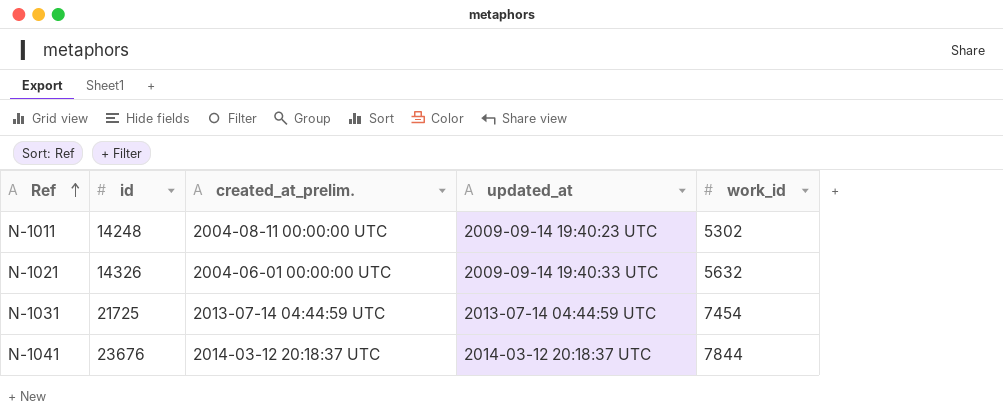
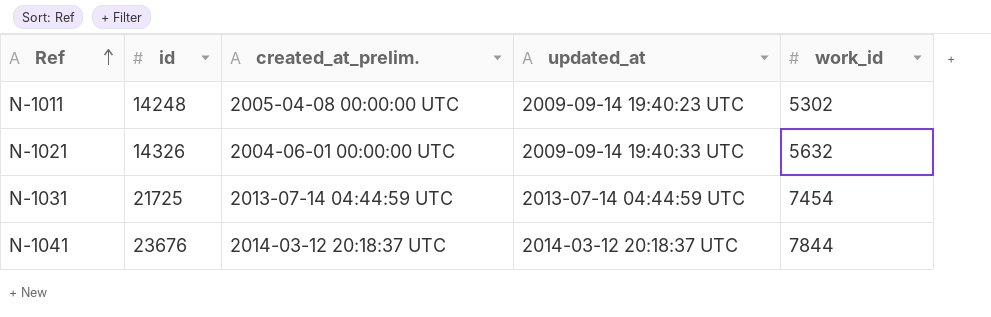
N-1011 | created_at_prelim.: 2004-08-11 00:00:00 UTC -> 2005-04-08 00:00:00 UTC

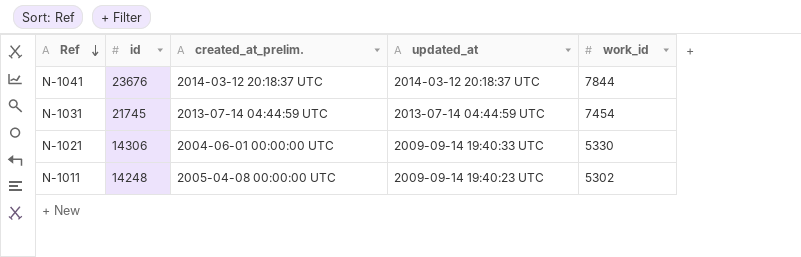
row order: Ref ascending -> Ref descending
N-1031 | id: 21725 -> 21745
N-1021 | id: 14326 -> 14306
N-1021 | work_id: 5632 -> 5330

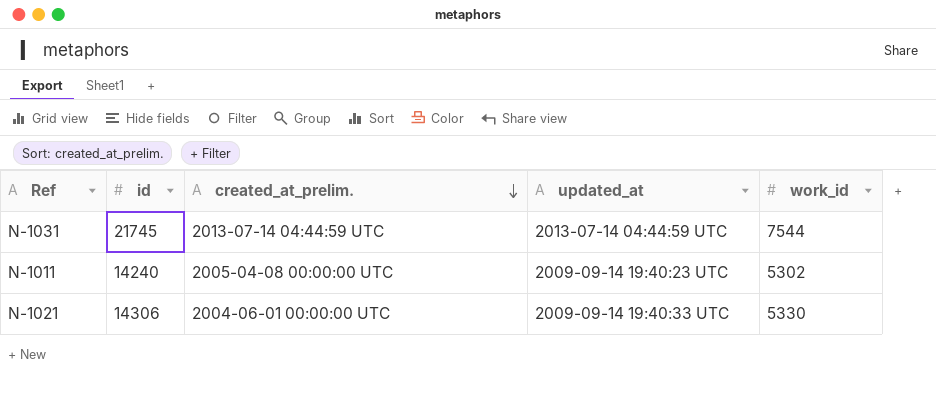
row order: Ref descending -> created_at_prelim. descending
row N-1041: 23676 | 2014-03-12 20:18:37 UTC | 2014-03-12 20:18:37 UTC | 7844 -> none
N-1031 | work_id: 7454 -> 7544
N-1011 | id: 14248 -> 14240

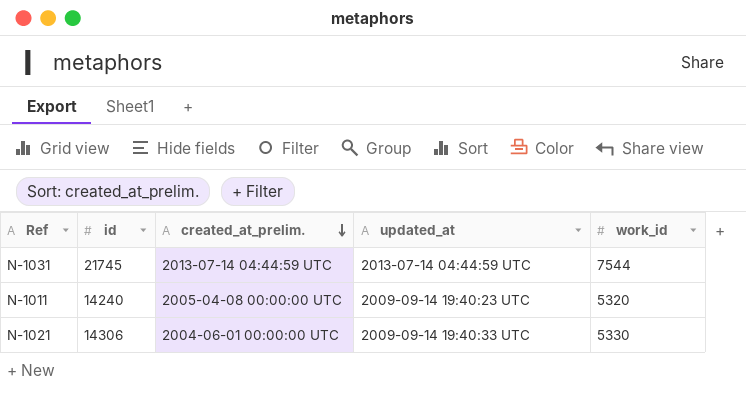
N-1011 | work_id: 5302 -> 5320

